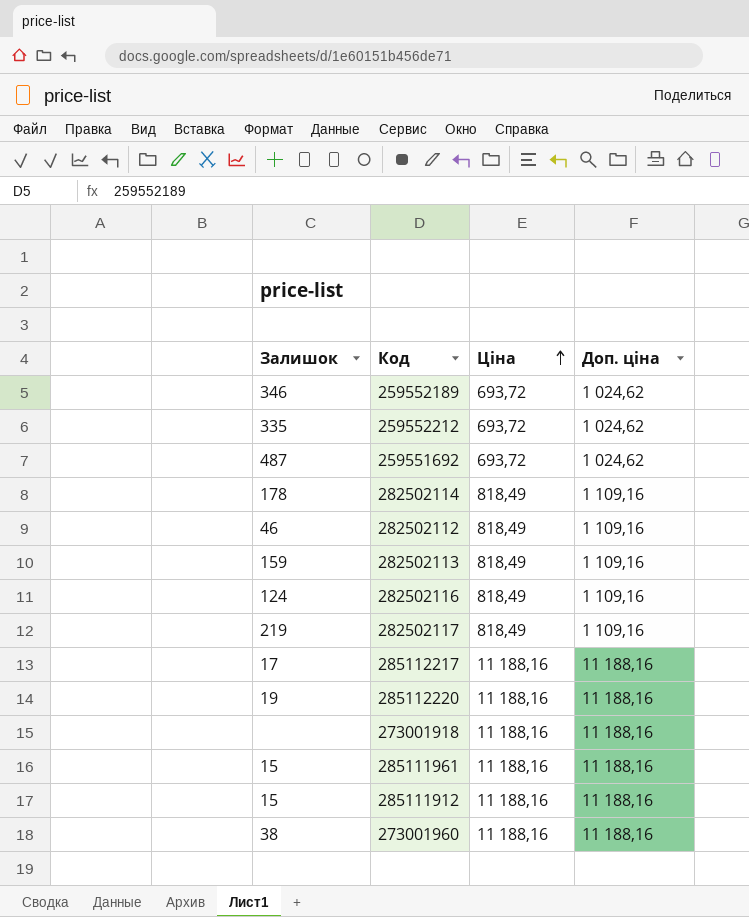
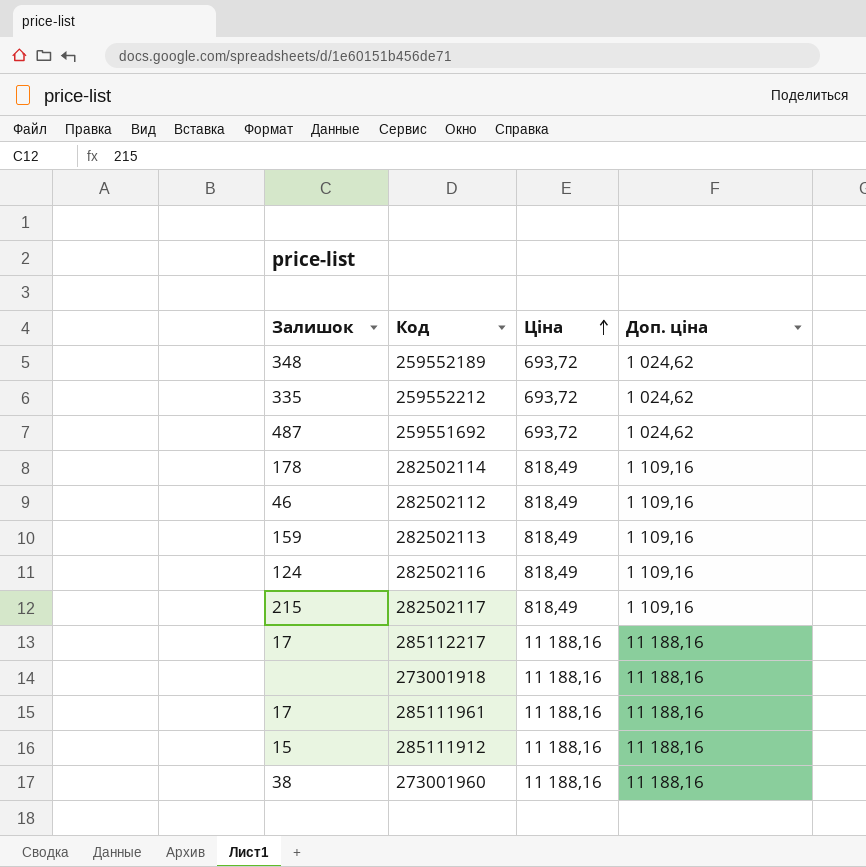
row 285112220: 19 | 11 188,16 | 11 188,16 -> none
259552189 | Залишок: 346 -> 348
282502117 | Залишок: 219 -> 215
285111961 | Залишок: 15 -> 17

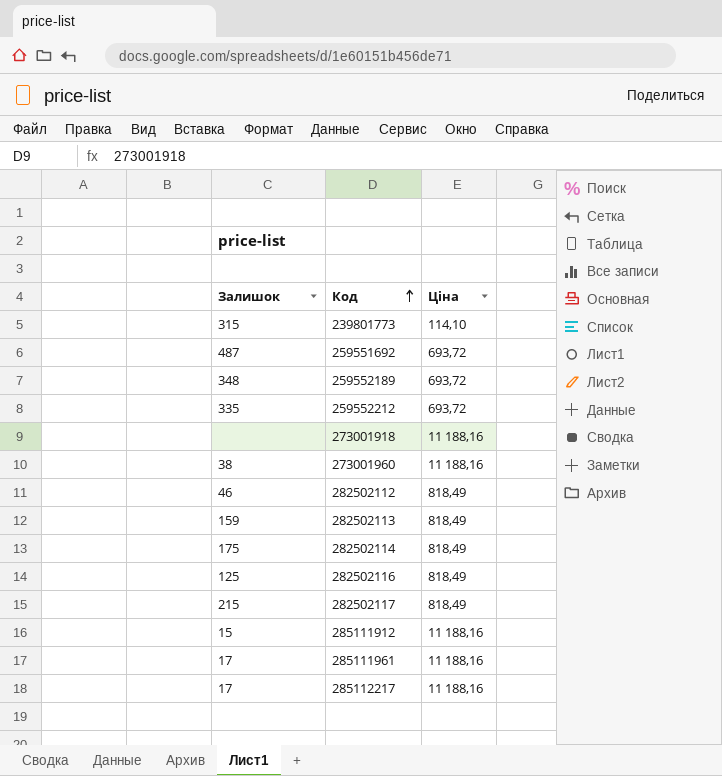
row order: Ціна ascending -> Код ascending
column Доп. ціна | position: 4 -> none
row 239801773: none -> 315 | 114,10
282502114 | Залишок: 178 -> 175
282502116 | Залишок: 124 -> 125

